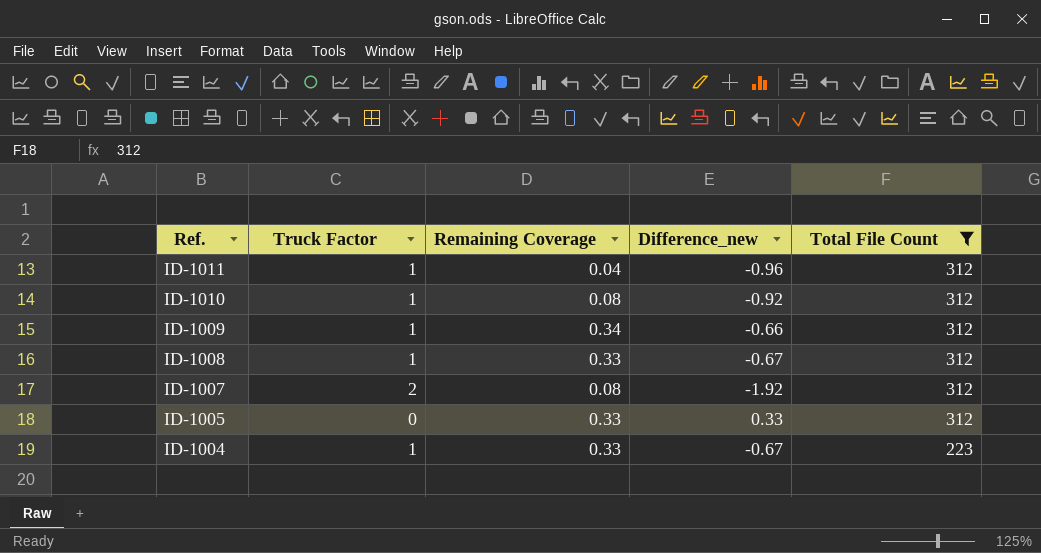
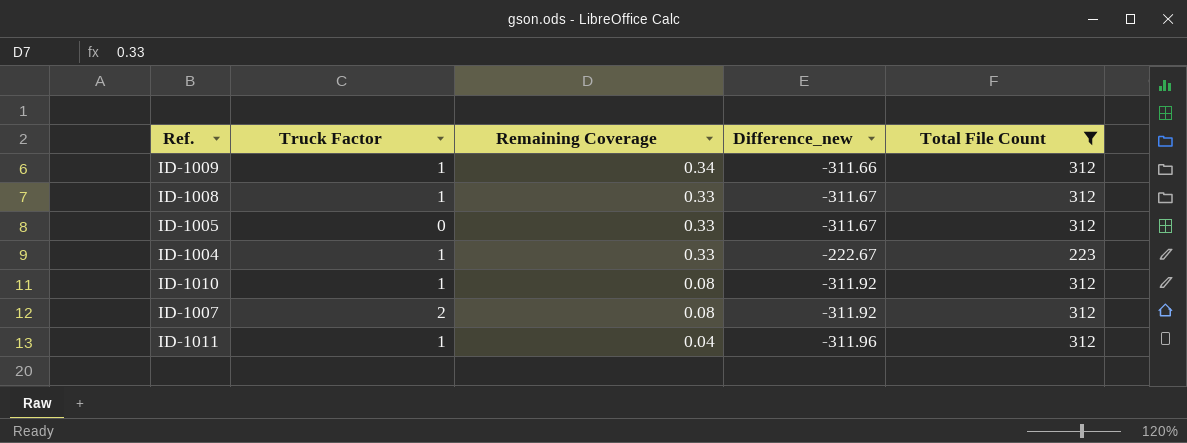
row order: Ref. descending -> Remaining Coverage descending
column Difference_new | formula: [Remaining Coverage] - [Truck Factor] -> [Remaining Coverage] - [Total File Count]

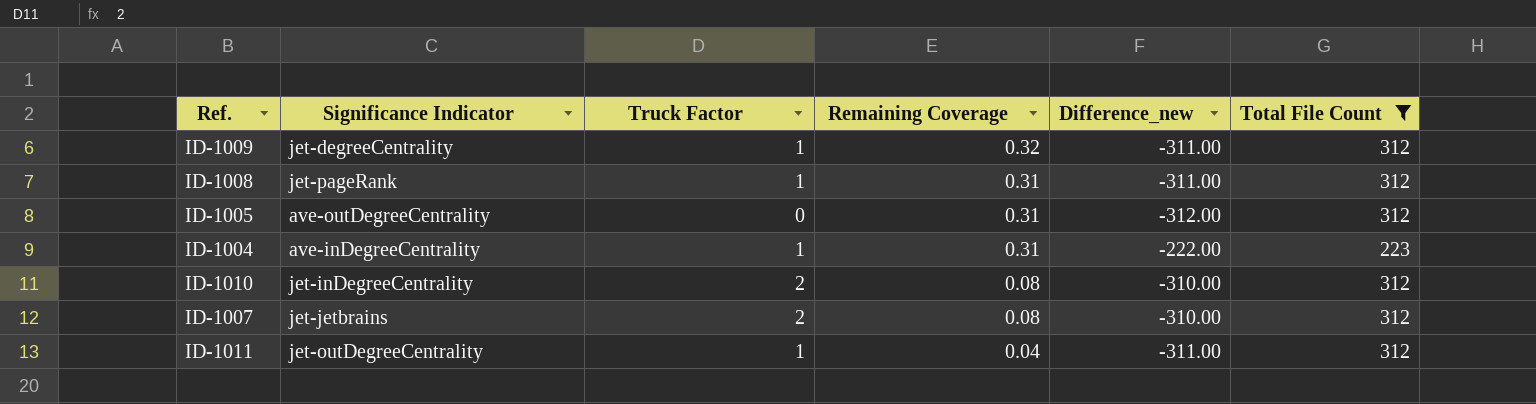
column Significance Indicator | position: none -> 2
column Difference_new | formula: [Remaining Coverage] - [Total File Count] -> [Truck Factor] - [Total File Count]
ID-1009 | Remaining Coverage: 0.34 -> 0.32
ID-1008 | Remaining Coverage: 0.33 -> 0.31
ID-1005 | Remaining Coverage: 0.33 -> 0.31
ID-1004 | Remaining Coverage: 0.33 -> 0.31
ID-1010 | Truck Factor: 1 -> 2

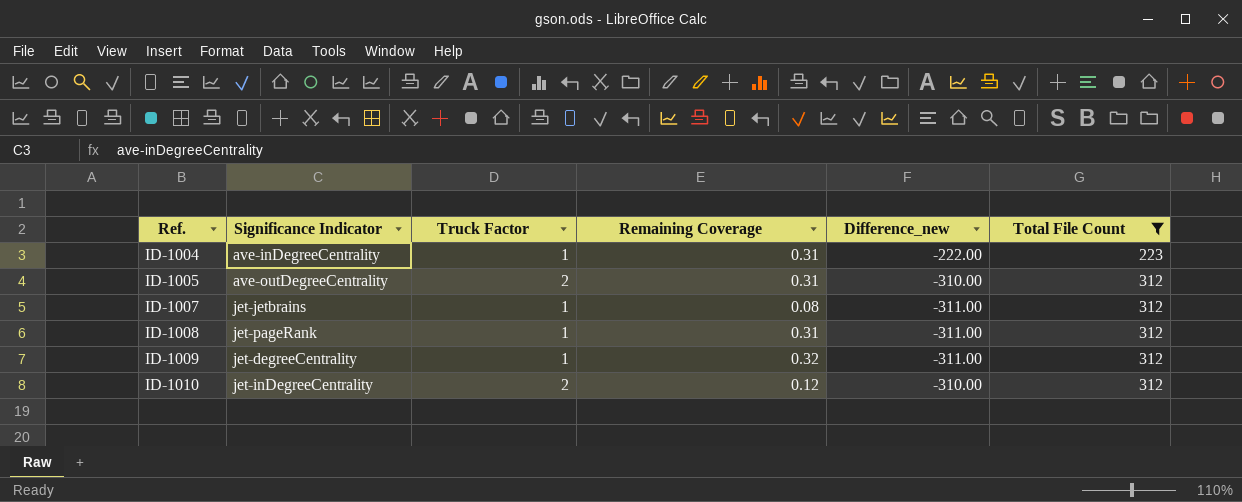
row order: Remaining Coverage descending -> Ref. ascending
row ID-1011: jet-outDegreeCentrality | 1 | 0.04 | -311.00 | 312 -> none
ID-1005 | Truck Factor: 0 -> 2
ID-1005 | Difference_new: -312.00 -> -310.00
ID-1007 | Truck Factor: 2 -> 1
ID-1007 | Difference_new: -310.00 -> -311.00
ID-1010 | Remaining Coverage: 0.08 -> 0.12

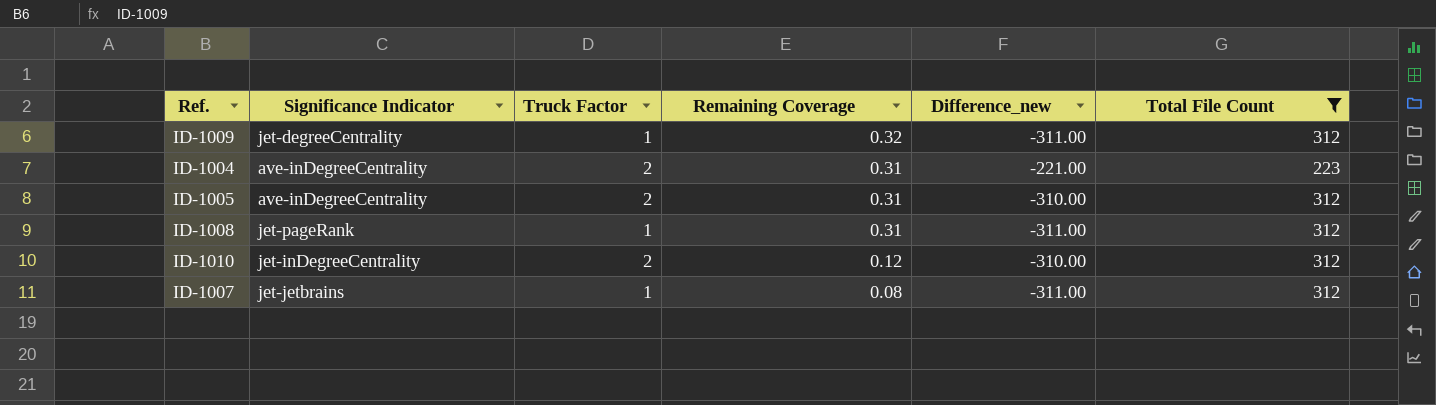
row order: Ref. ascending -> Remaining Coverage descending
ID-1004 | Truck Factor: 1 -> 2
ID-1004 | Difference_new: -222.00 -> -221.00
ID-1005 | Significance Indicator: ave-outDegreeCentrality -> ave-inDegreeCentrality

